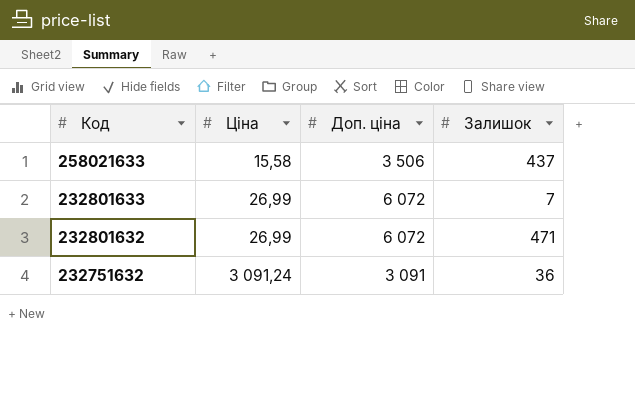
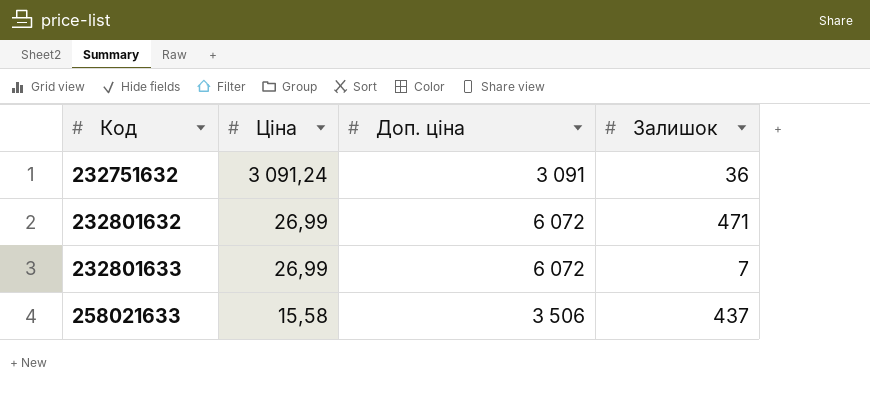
row order: Код descending -> Код ascending

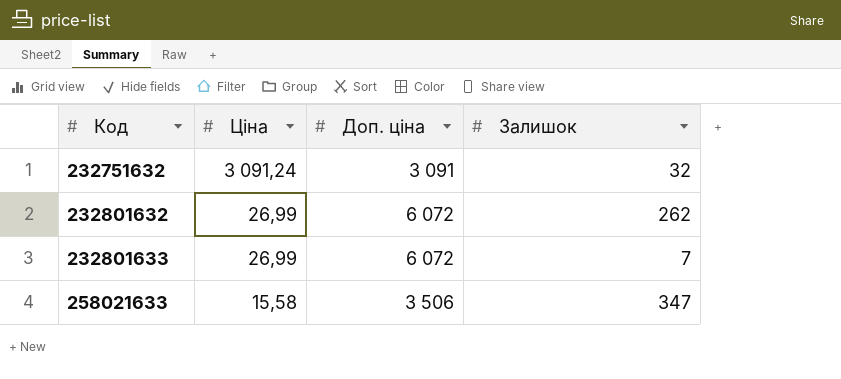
232751632 | Залишок: 36 -> 32
232801632 | Залишок: 471 -> 262
258021633 | Залишок: 437 -> 347

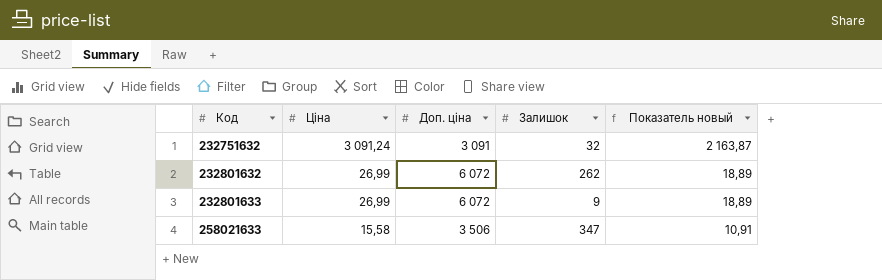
column Показатель новый | formula: none -> [Ціна] * 0,7
232801633 | Залишок: 7 -> 9

